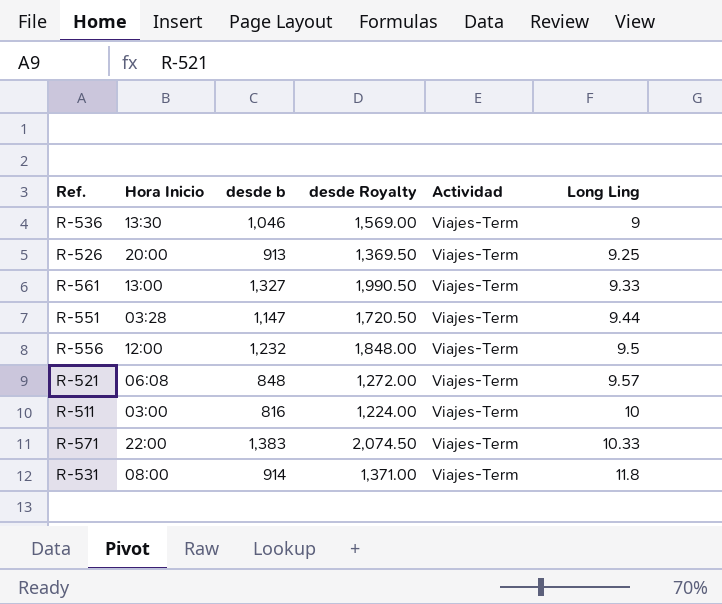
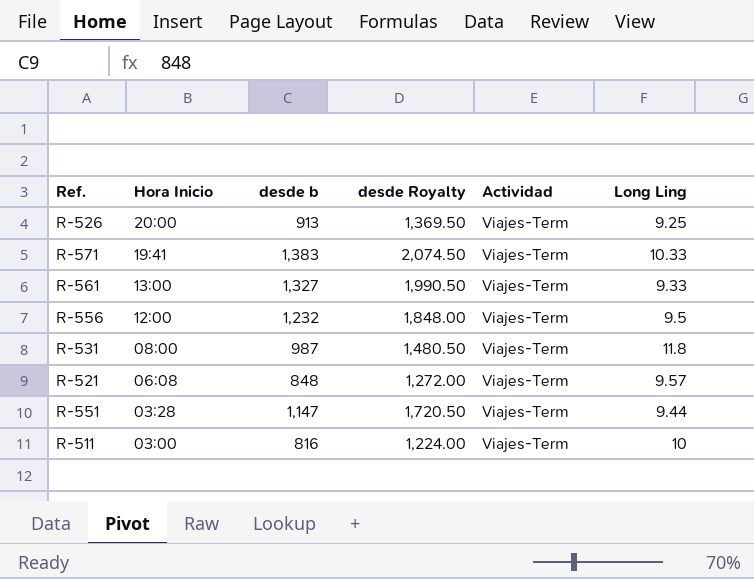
row order: Long Ling ascending -> Hora Inicio descending
row R-536: 13:30 | 1,046 | 1,569.00 | Viajes-Term | 9 -> none
R-571 | Hora Inicio: 22:00 -> 19:41
R-531 | desde b: 914 -> 987
R-531 | desde Royalty: 1,371.00 -> 1,480.50

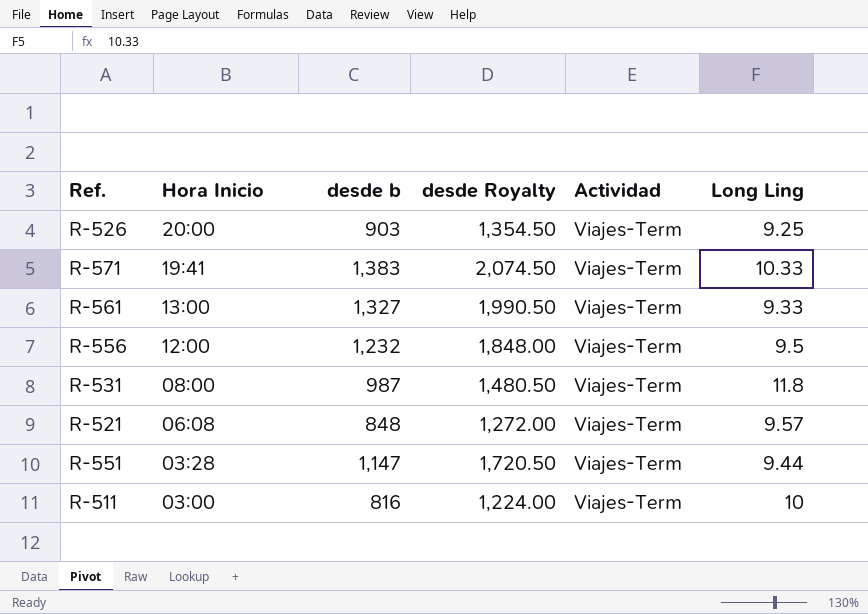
R-526 | desde b: 913 -> 903
R-526 | desde Royalty: 1,369.50 -> 1,354.50

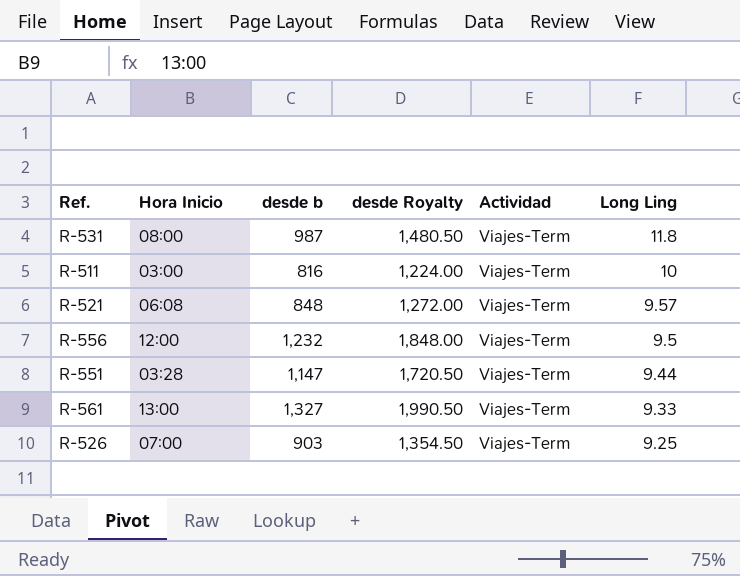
row order: Hora Inicio descending -> Long Ling descending
row R-571: 19:41 | 1,383 | 2,074.50 | Viajes-Term | 10.33 -> none
R-526 | Hora Inicio: 20:00 -> 07:00

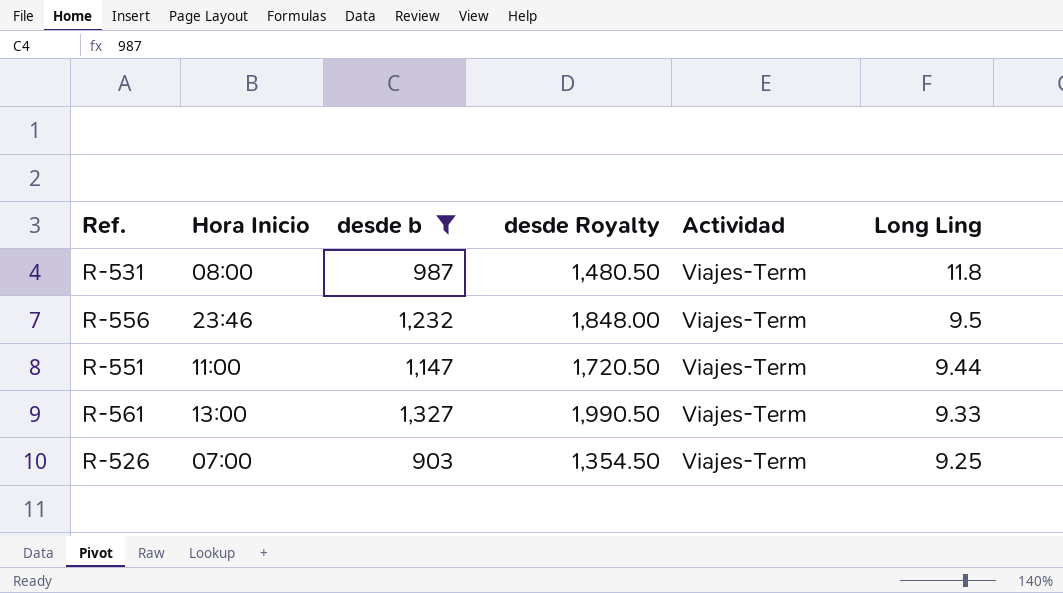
filter: none -> desde b >= 903
R-556 | Hora Inicio: 12:00 -> 23:46
R-551 | Hora Inicio: 03:28 -> 11:00

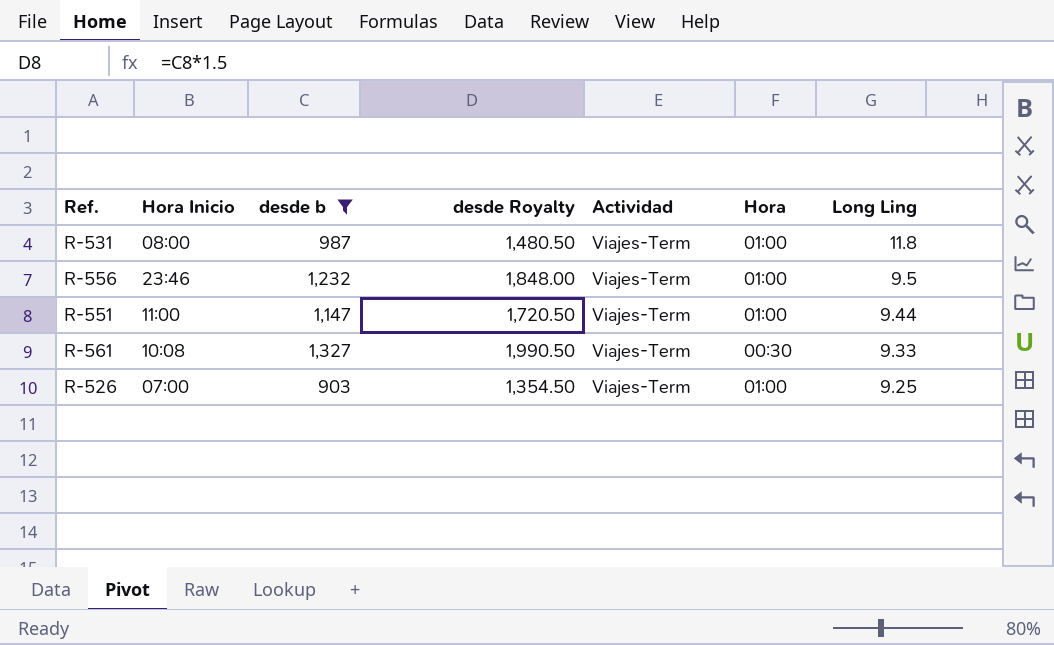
column Hora | position: none -> 6
R-561 | Hora Inicio: 13:00 -> 10:08

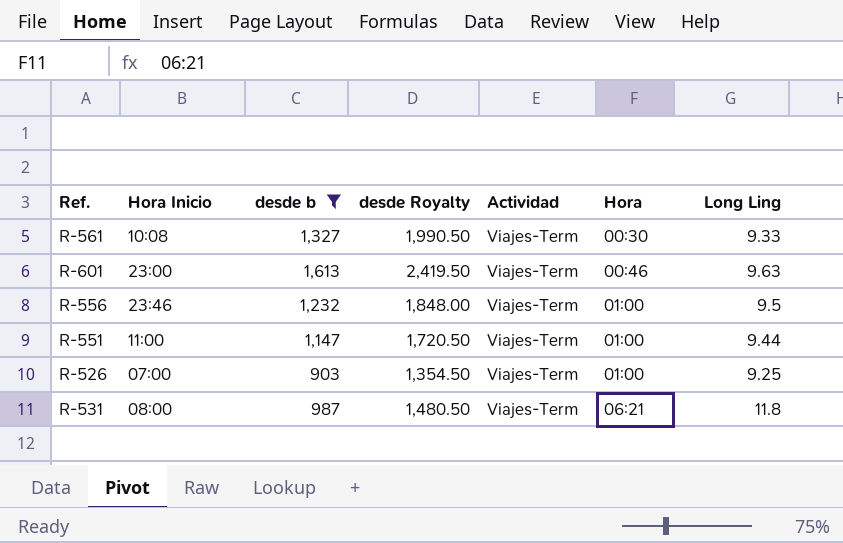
row order: Long Ling descending -> Hora ascending
row R-601: none -> 23:00 | 1,613 | 2,419.50 | Viajes-Term | 00:46 | 9.63
R-531 | Hora: 01:00 -> 06:21

